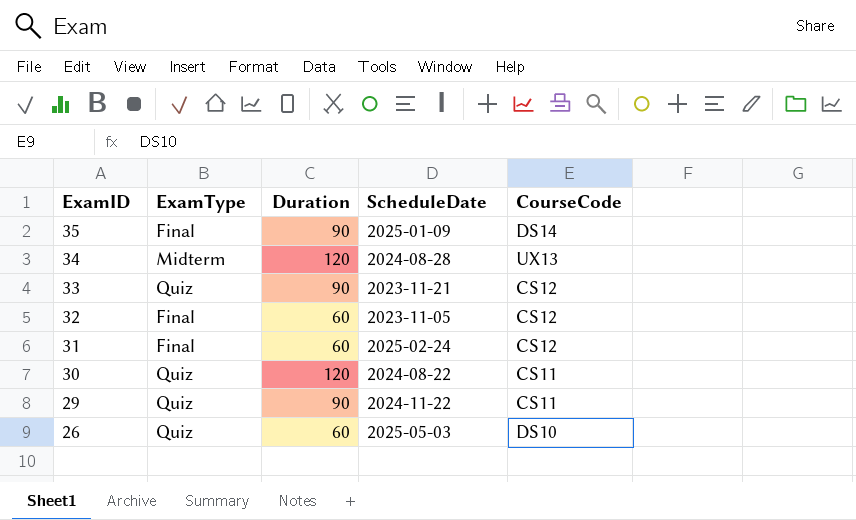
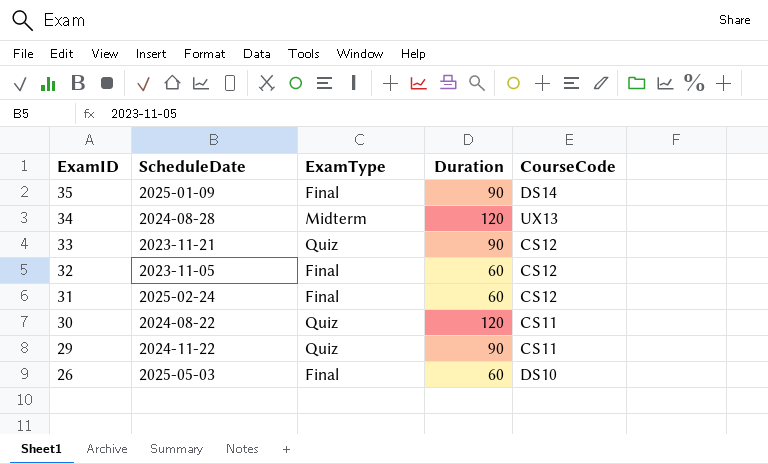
column ScheduleDate | position: 4 -> 2
26 | ExamType: Quiz -> Final

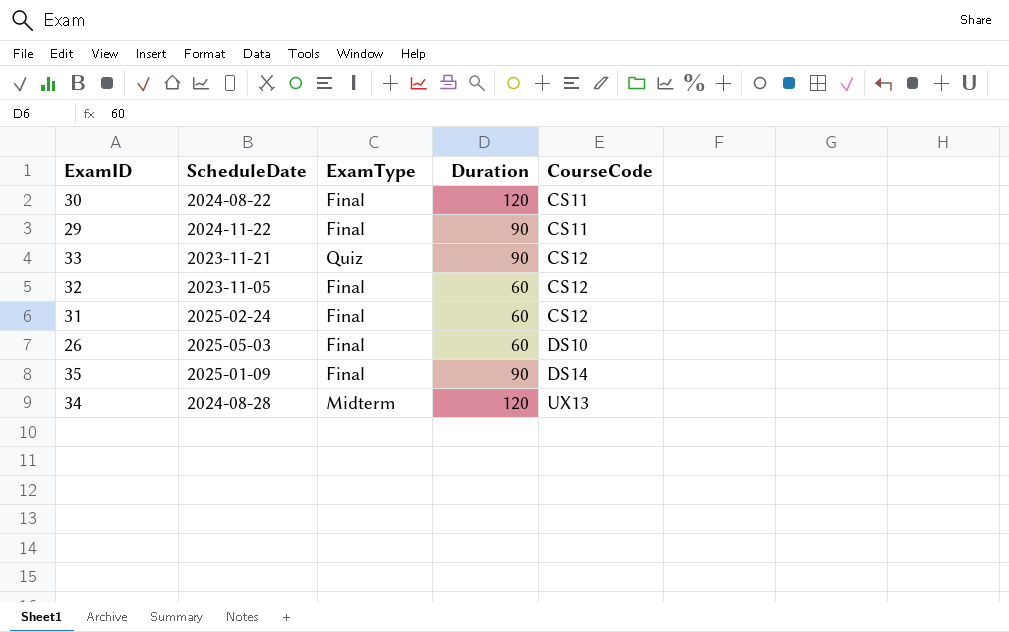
row order: ExamID descending -> CourseCode ascending
30 | ExamType: Quiz -> Final
29 | ExamType: Quiz -> Final

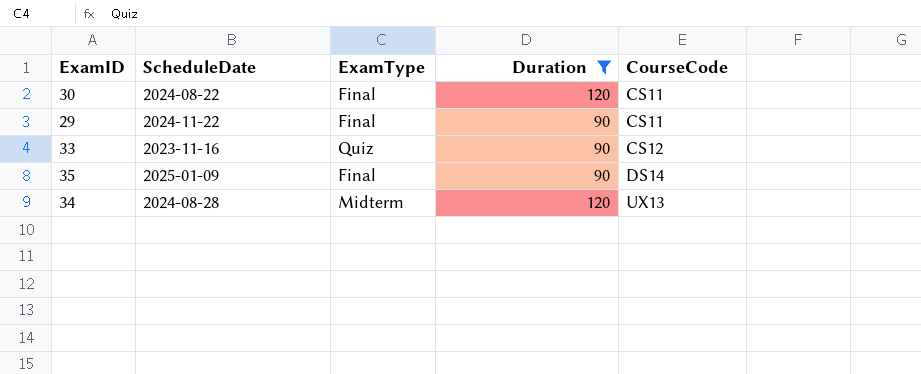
filter: none -> Duration != 60
33 | ScheduleDate: 2023-11-21 -> 2023-11-16

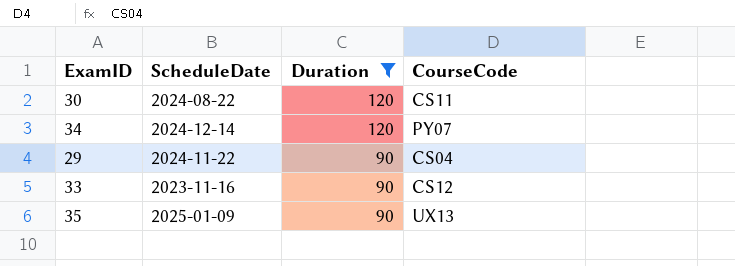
row order: CourseCode ascending -> Duration descending
column ExamType | position: 3 -> none
34 | ScheduleDate: 2024-08-28 -> 2024-12-14
34 | CourseCode: UX13 -> PY07
29 | CourseCode: CS11 -> CS04
35 | CourseCode: DS14 -> UX13

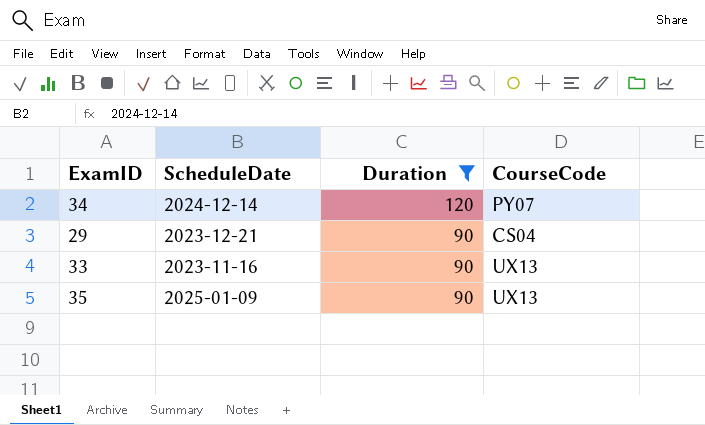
row 30: 2024-08-22 | 120 | CS11 -> none
29 | ScheduleDate: 2024-11-22 -> 2023-12-21
33 | CourseCode: CS12 -> UX13

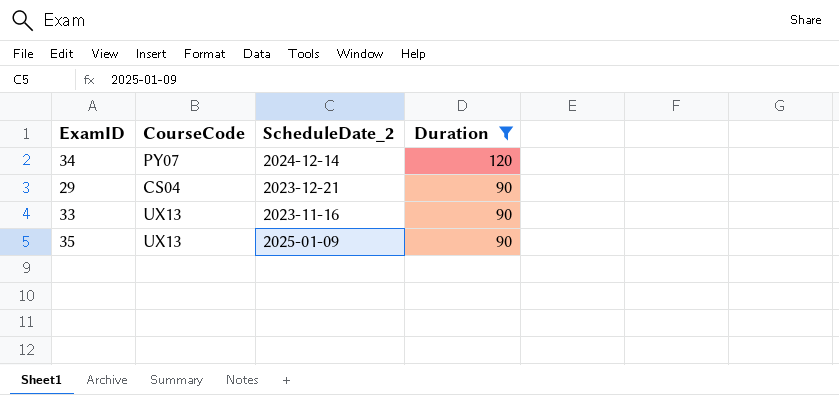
column CourseCode | position: 4 -> 2
column name: ScheduleDate -> ScheduleDate_2

